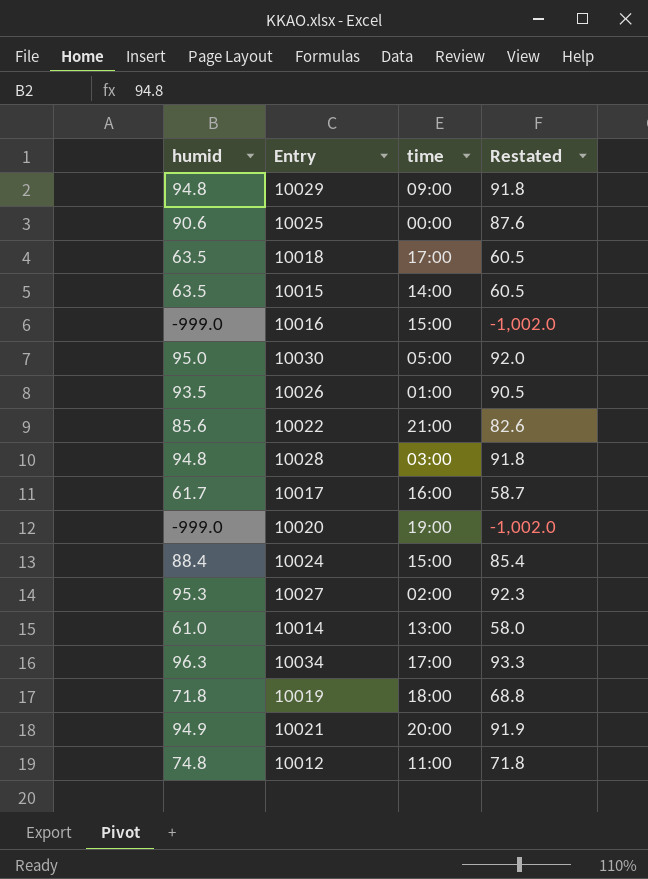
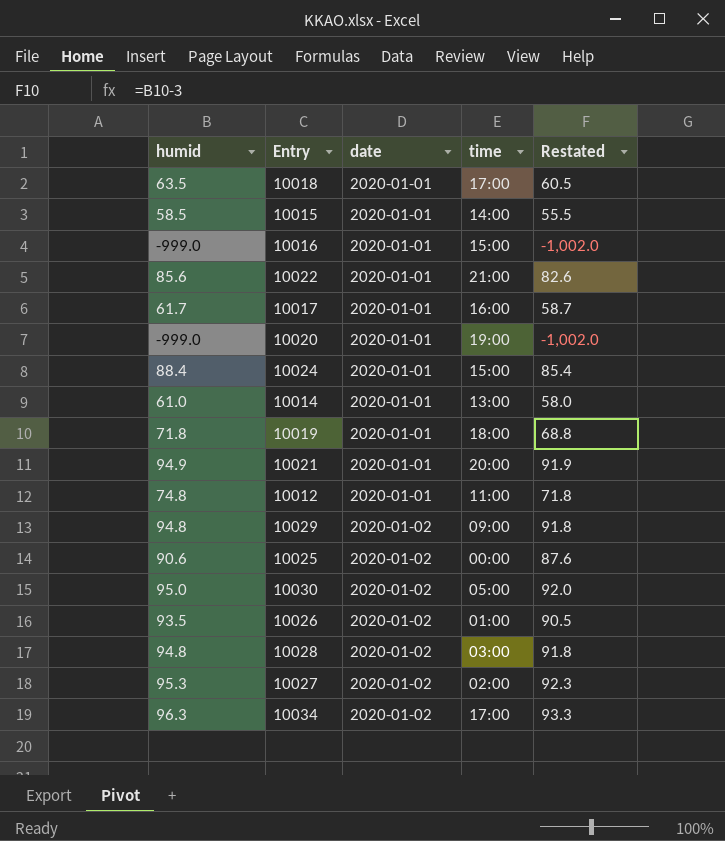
row order: none -> date ascending
column date | position: none -> 3
10015 | humid: 63.5 -> 58.5
10015 | Restated: 60.5 -> 55.5

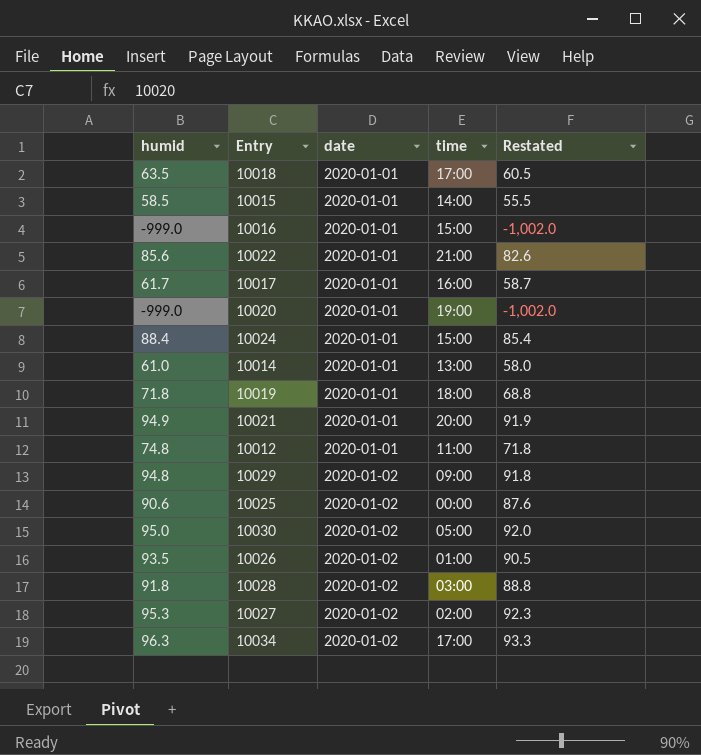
10028 | humid: 94.8 -> 91.8
10028 | Restated: 91.8 -> 88.8

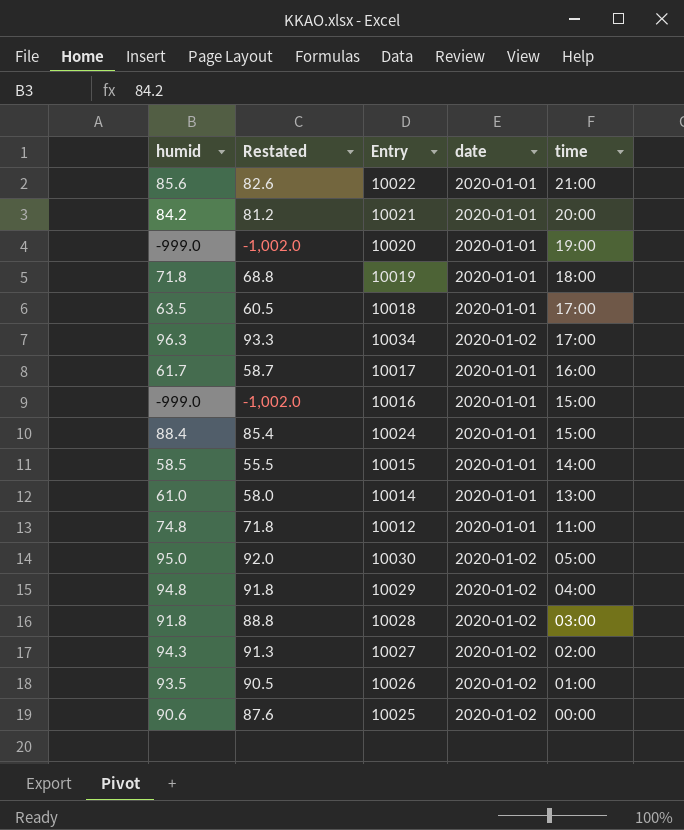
row order: date ascending -> time descending
column Restated | position: 5 -> 2
10021 | humid: 94.9 -> 84.2
10021 | Restated: 91.9 -> 81.2
10029 | time: 09:00 -> 04:00
10027 | humid: 95.3 -> 94.3
10027 | Restated: 92.3 -> 91.3

